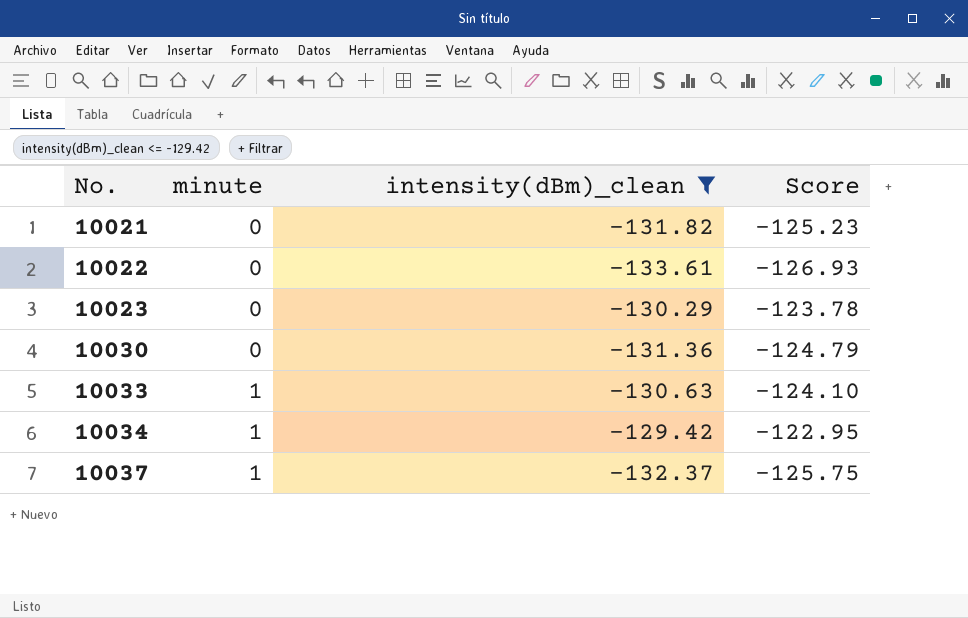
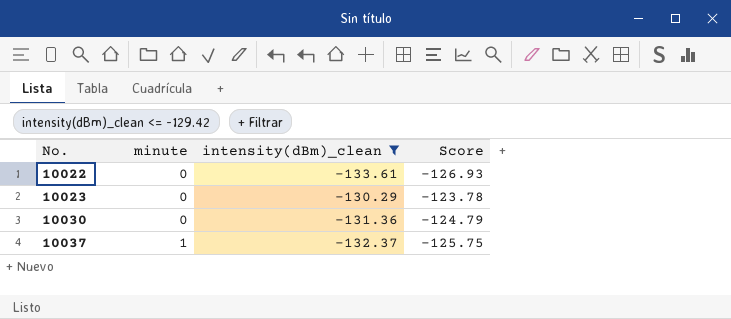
row 10021: 0 | -131.82 | -125.23 -> none
row 10033: 1 | -130.63 | -124.10 -> none
row 10034: 1 | -129.42 | -122.95 -> none

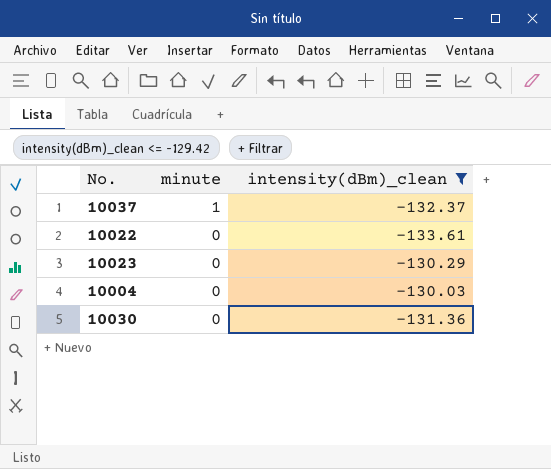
row order: No. ascending -> minute descending
column Score | formula: [intensity(dBm)_clean] * 0.95 -> none
row 10004: none -> 0 | -130.03

